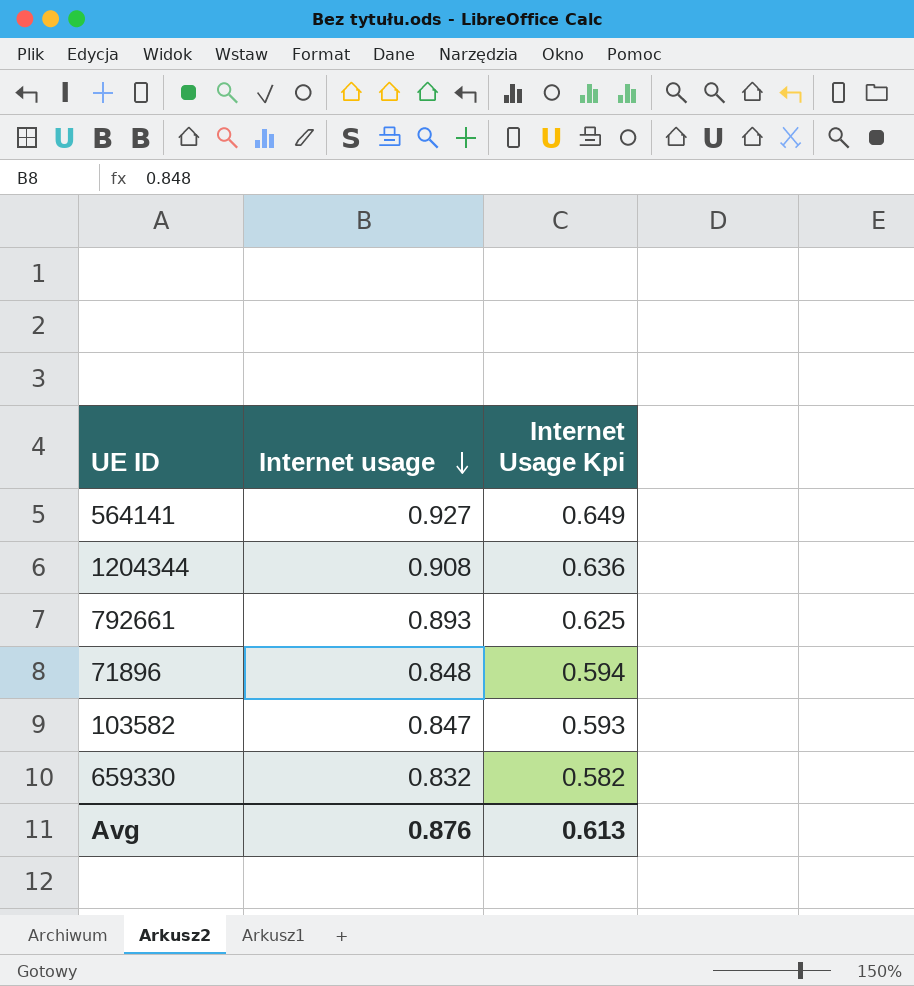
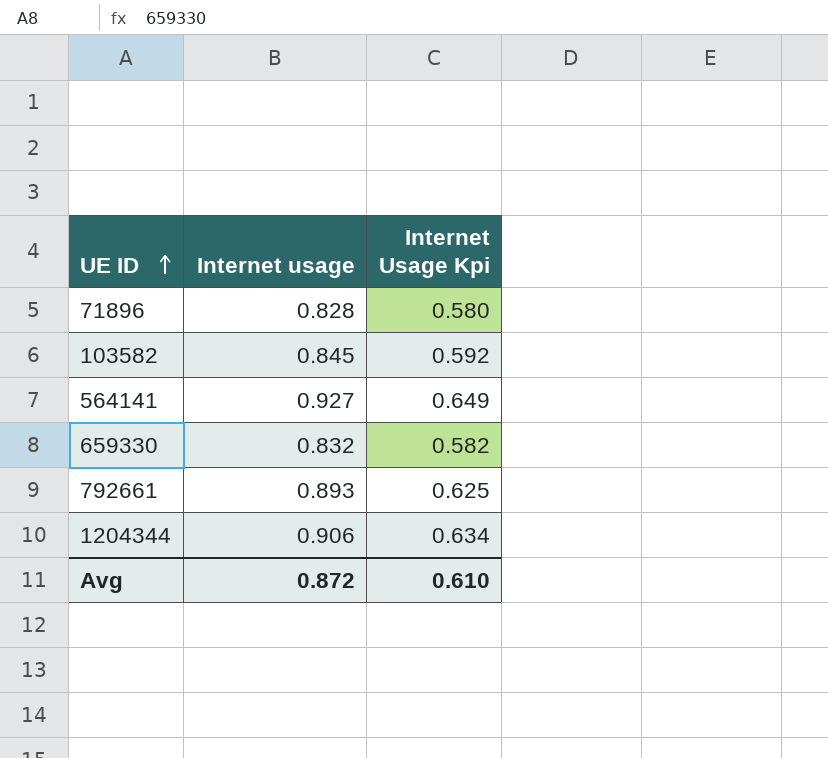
row order: Internet usage descending -> UE ID ascending
71896 | Internet usage: 0.848 -> 0.828
71896 | Internet Usage Kpi: 0.594 -> 0.580
103582 | Internet usage: 0.847 -> 0.845
103582 | Internet Usage Kpi: 0.593 -> 0.592
1204344 | Internet usage: 0.908 -> 0.906
1204344 | Internet Usage Kpi: 0.636 -> 0.634
Avg | Internet usage: 0.876 -> 0.872
Avg | Internet Usage Kpi: 0.613 -> 0.610

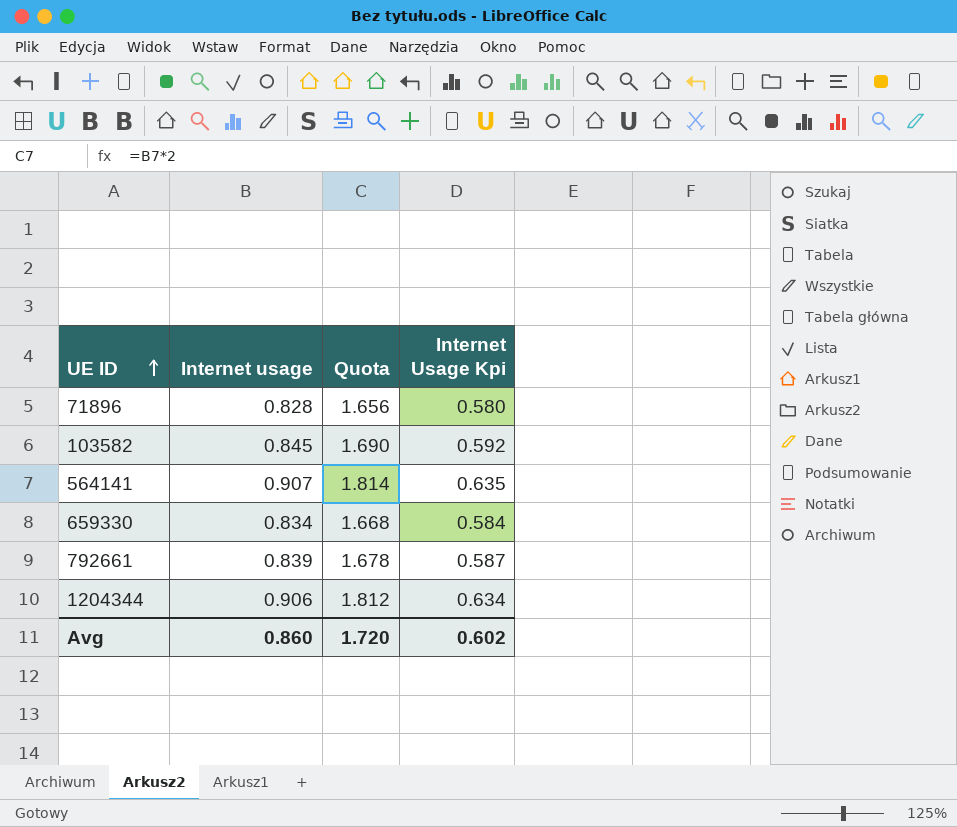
column Quota | formula: none -> [Internet usage] * 2
564141 | Internet usage: 0.927 -> 0.907
564141 | Internet Usage Kpi: 0.649 -> 0.635
659330 | Internet usage: 0.832 -> 0.834
659330 | Internet Usage Kpi: 0.582 -> 0.584
792661 | Internet usage: 0.893 -> 0.839
792661 | Internet Usage Kpi: 0.625 -> 0.587
Avg | Internet usage: 0.872 -> 0.860
Avg | Internet Usage Kpi: 0.610 -> 0.602

